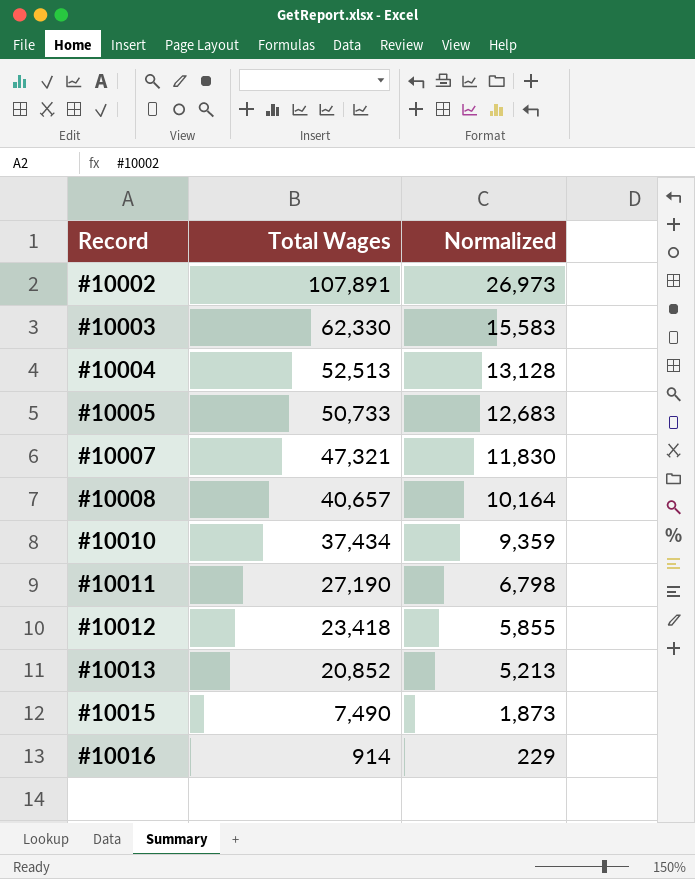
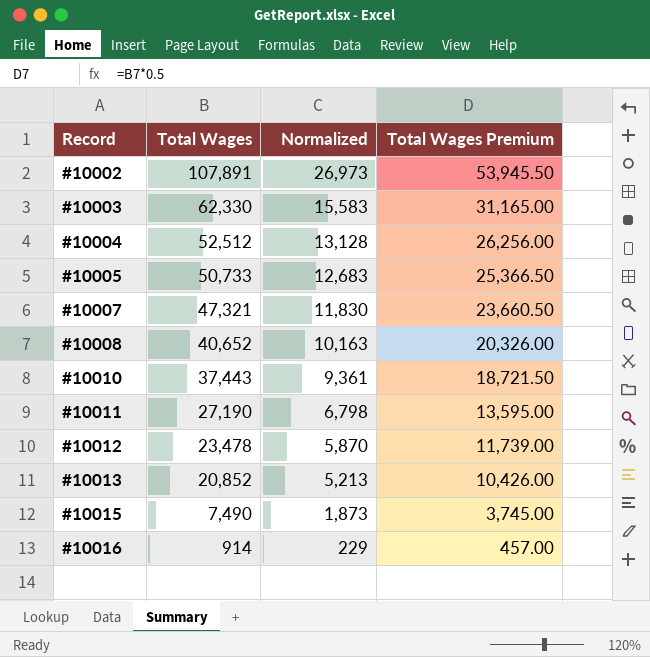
column Total Wages Premium | formula: none -> [Total Wages] * 0.5
#10004 | Total Wages: 52,513 -> 52,512
#10008 | Total Wages: 40,657 -> 40,652
#10008 | Normalized: 10,164 -> 10,163
#10010 | Total Wages: 37,434 -> 37,443
#10010 | Normalized: 9,359 -> 9,361
#10012 | Total Wages: 23,418 -> 23,478
#10012 | Normalized: 5,855 -> 5,870

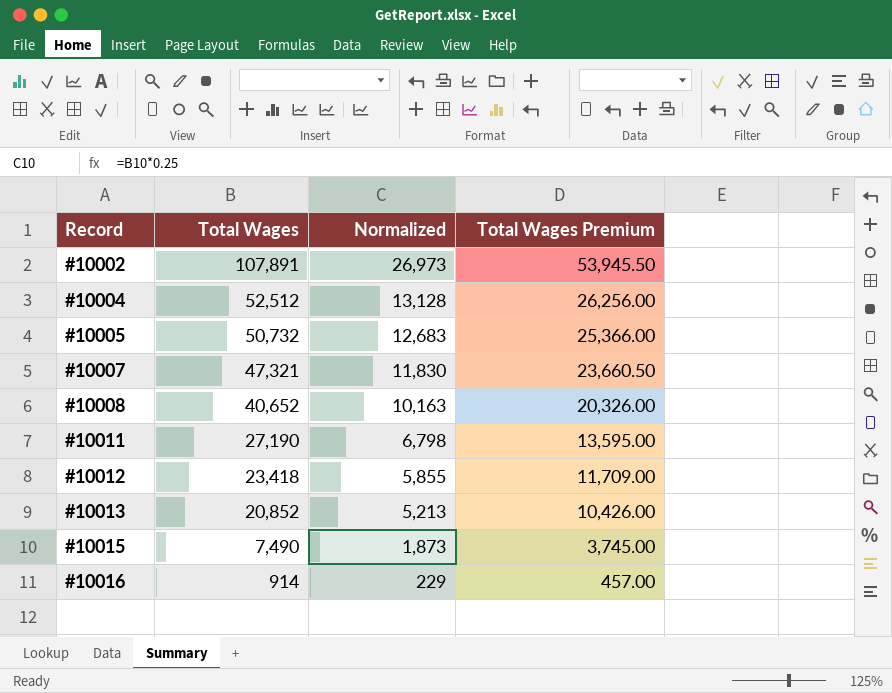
row #10003: 62,330 | 15,583 | 31,165.00 -> none
row #10010: 37,443 | 9,361 | 18,721.50 -> none
#10005 | Total Wages: 50,733 -> 50,732
#10005 | Total Wages Premium: 25,366.50 -> 25,366.00
#10012 | Total Wages: 23,478 -> 23,418
#10012 | Normalized: 5,870 -> 5,855
#10012 | Total Wages Premium: 11,739.00 -> 11,709.00

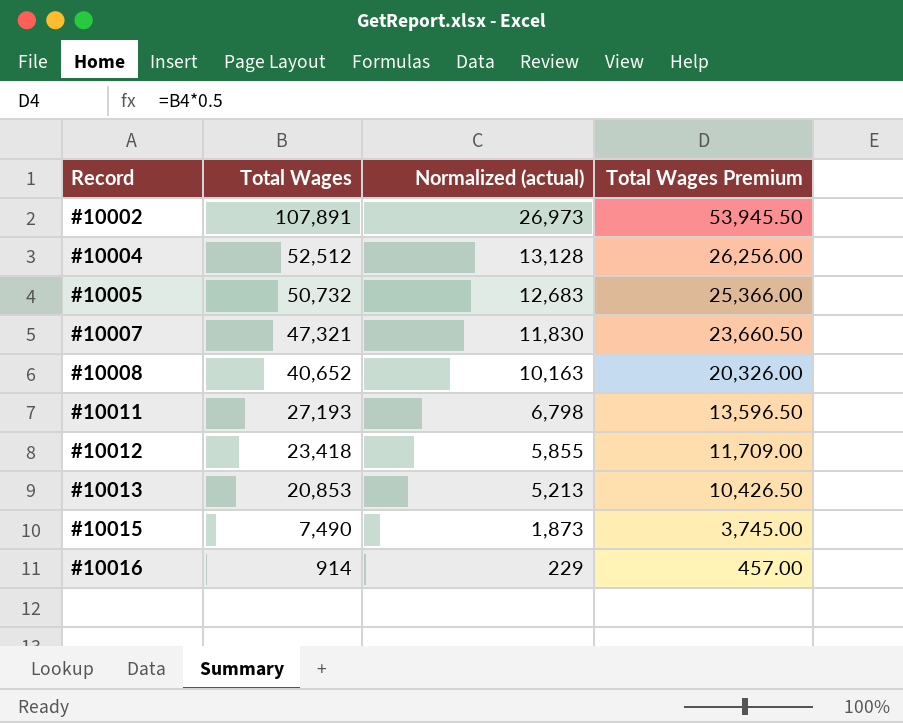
column name: Normalized -> Normalized (actual)
#10011 | Total Wages: 27,190 -> 27,193
#10011 | Total Wages Premium: 13,595.00 -> 13,596.50
#10013 | Total Wages: 20,852 -> 20,853
#10013 | Total Wages Premium: 10,426.00 -> 10,426.50

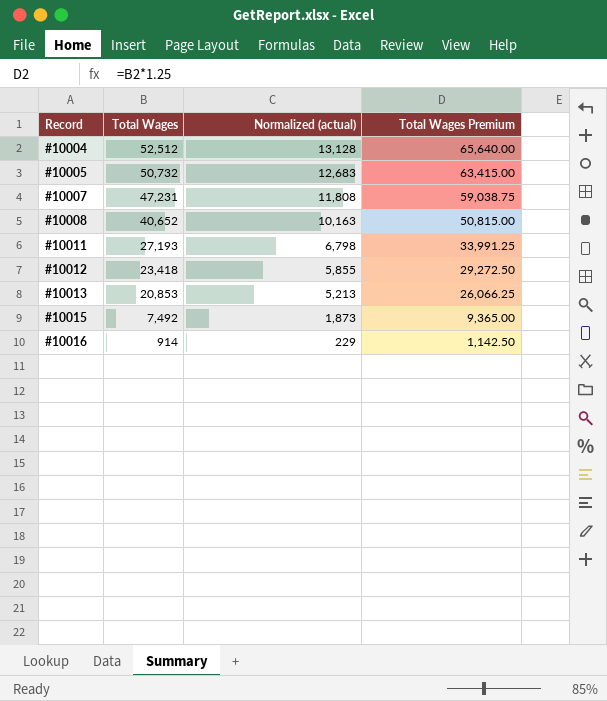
column Total Wages Premium | formula: [Total Wages] * 0.5 -> [Total Wages] * 1.25
row #10002: 107,891 | 26,973 | 53,945.50 -> none
#10007 | Total Wages: 47,321 -> 47,231
#10007 | Normalized (actual): 11,830 -> 11,808
#10015 | Total Wages: 7,490 -> 7,492

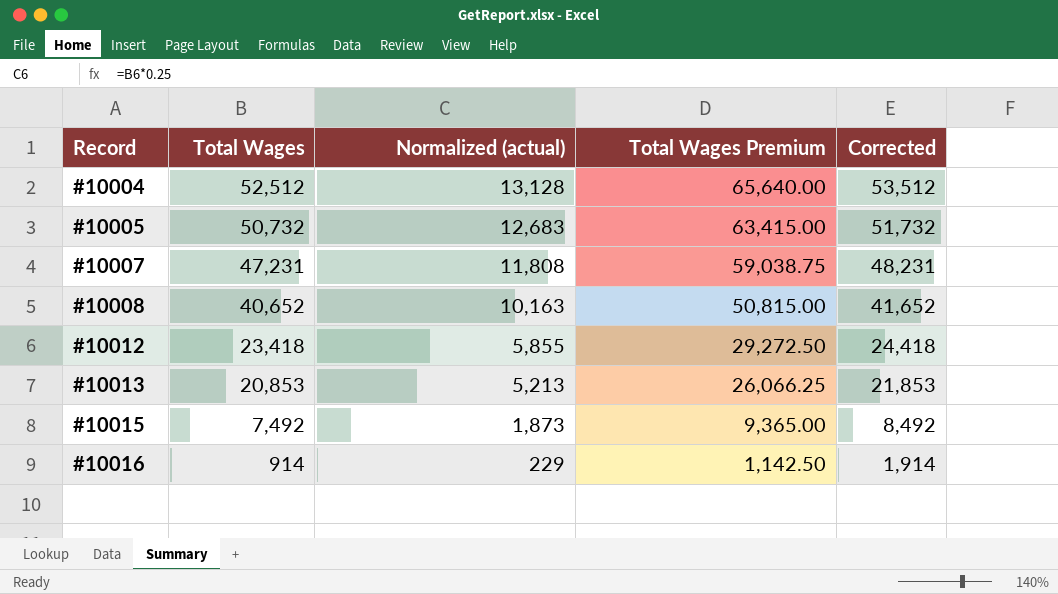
column Corrected | formula: none -> [Total Wages] + 1000
row #10011: 27,193 | 6,798 | 33,991.25 -> none

